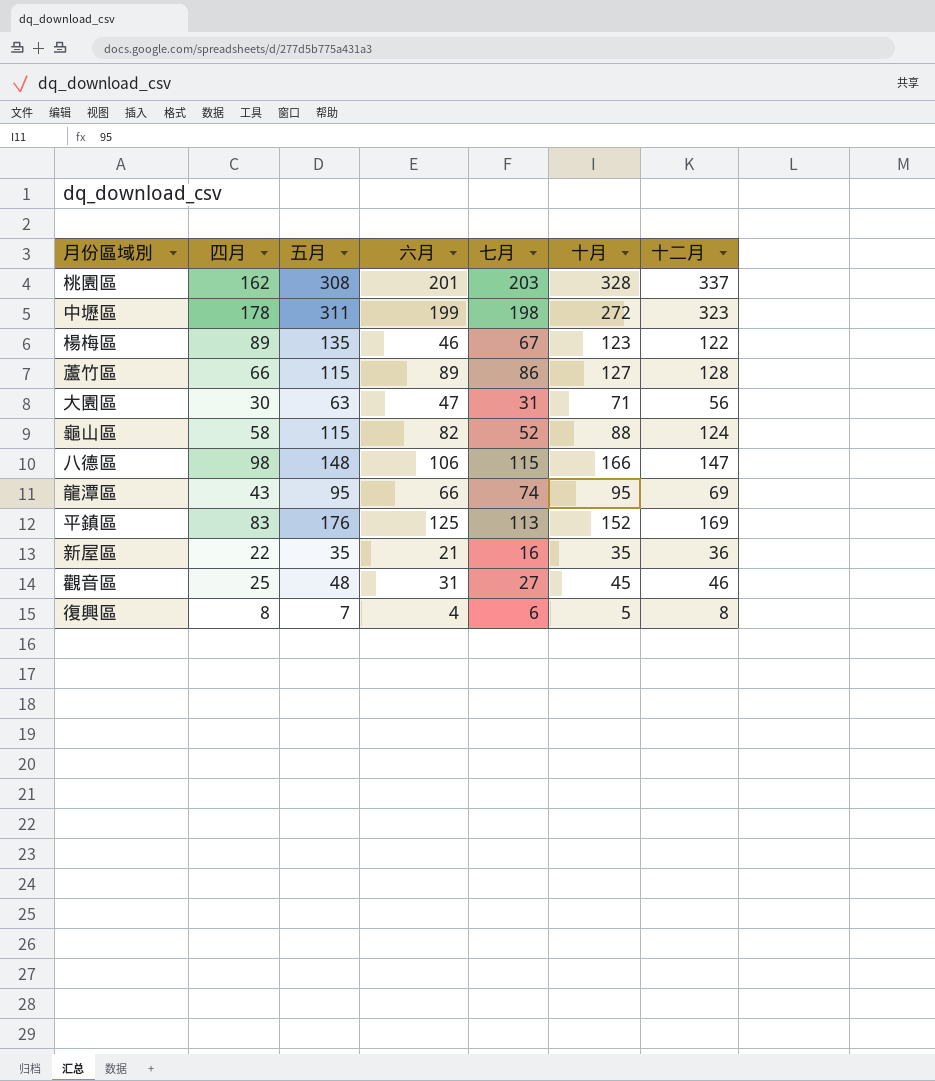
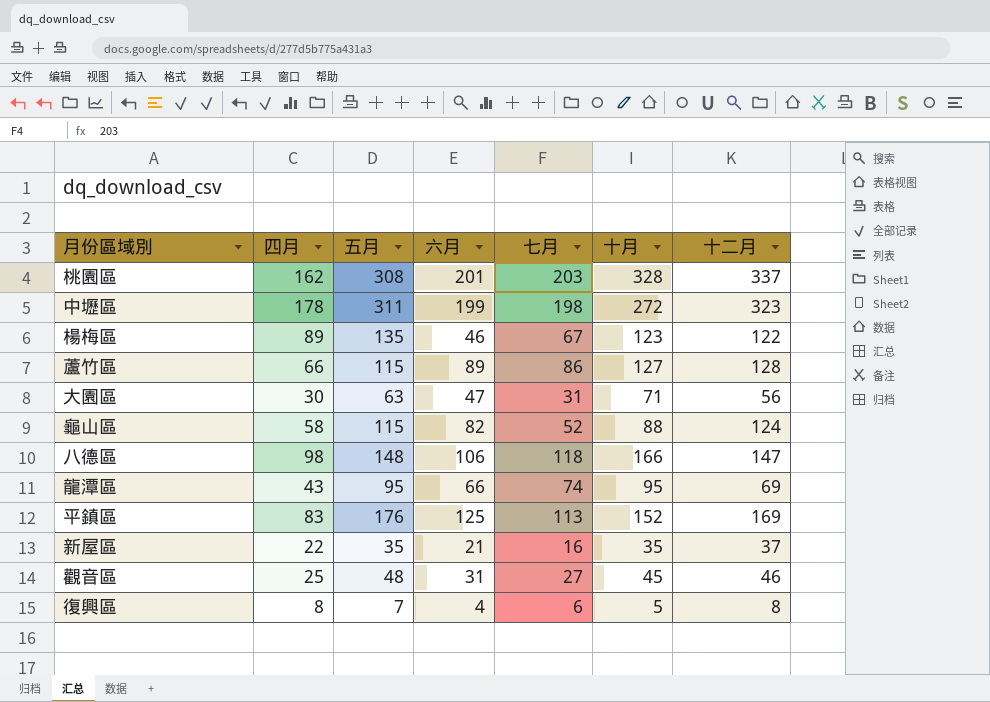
八德區 | 七月: 115 -> 118
新屋區 | 十二月: 36 -> 37

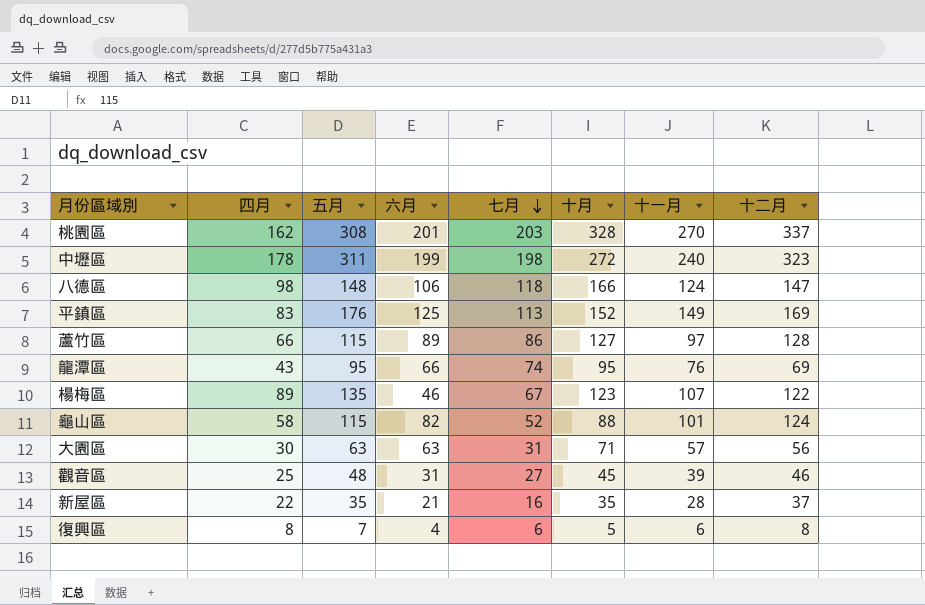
row order: none -> 七月 descending
column 十一月 | position: none -> 7
大園區 | 六月: 47 -> 63

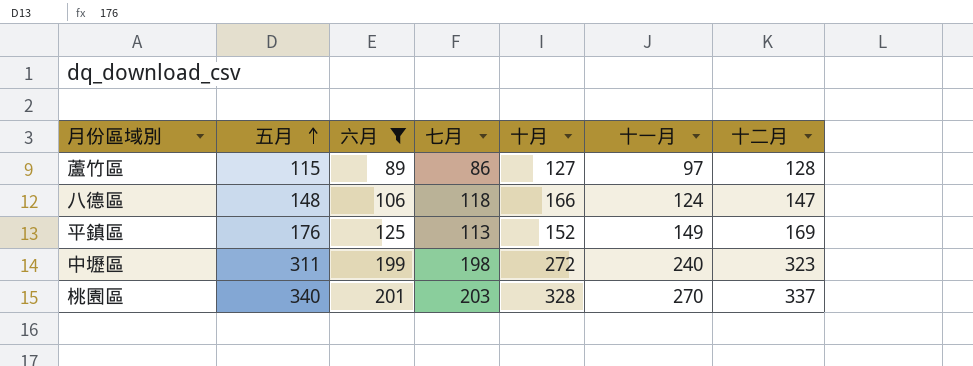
filter: none -> 六月 >= 89
row order: 七月 descending -> 五月 ascending
column 四月 | position: 2 -> none
桃園區 | 五月: 308 -> 340

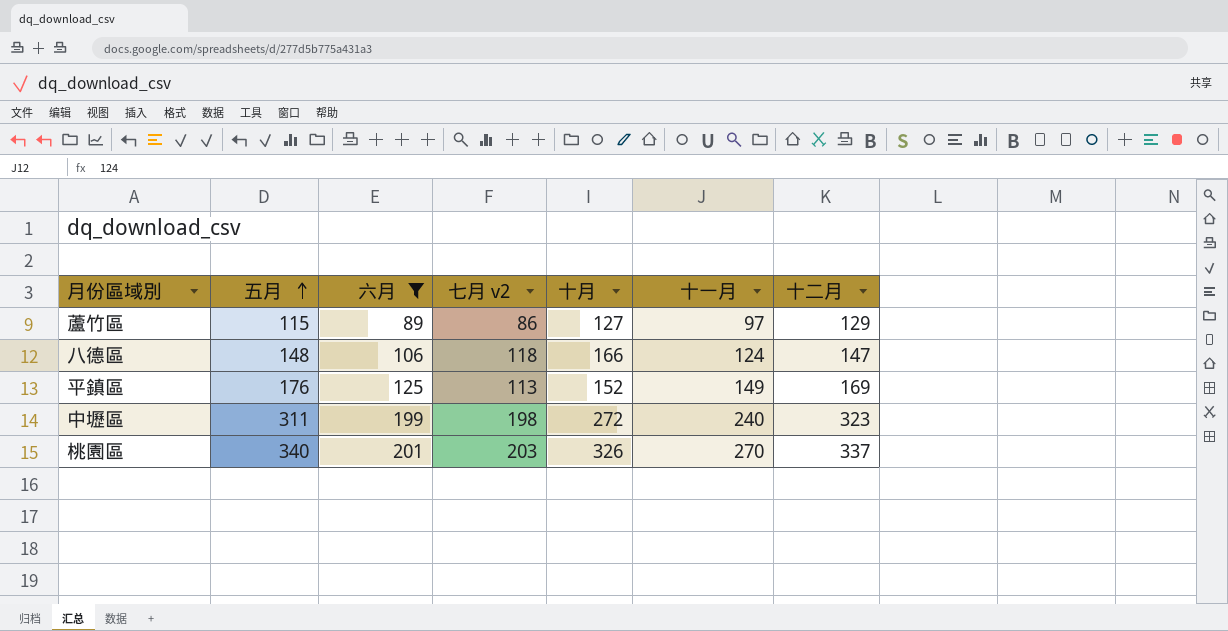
column name: 七月 -> 七月 v2
蘆竹區 | 十二月: 128 -> 129
桃園區 | 十月: 328 -> 326

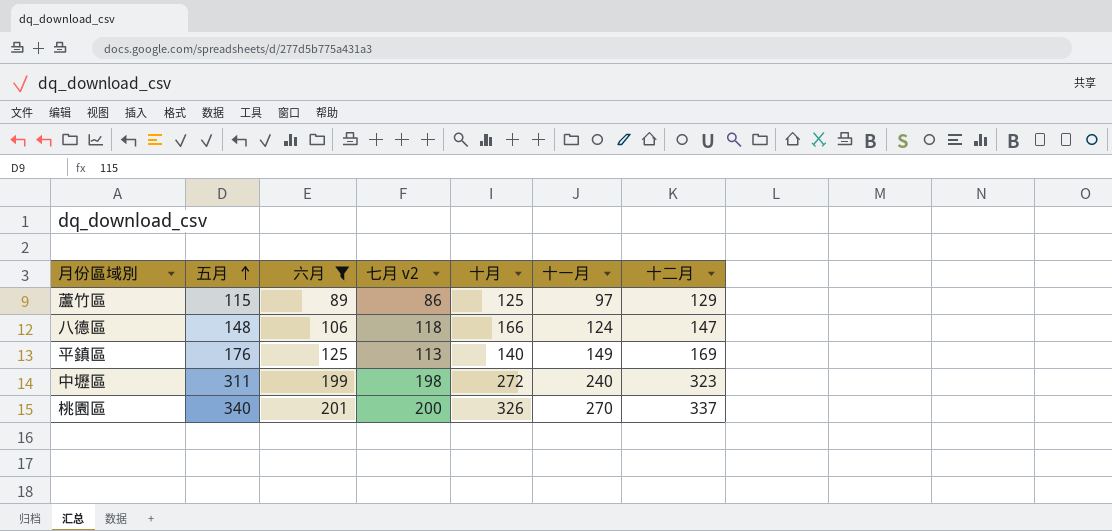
蘆竹區 | 十月: 127 -> 125
平鎮區 | 十月: 152 -> 140
桃園區 | 七月 v2: 203 -> 200

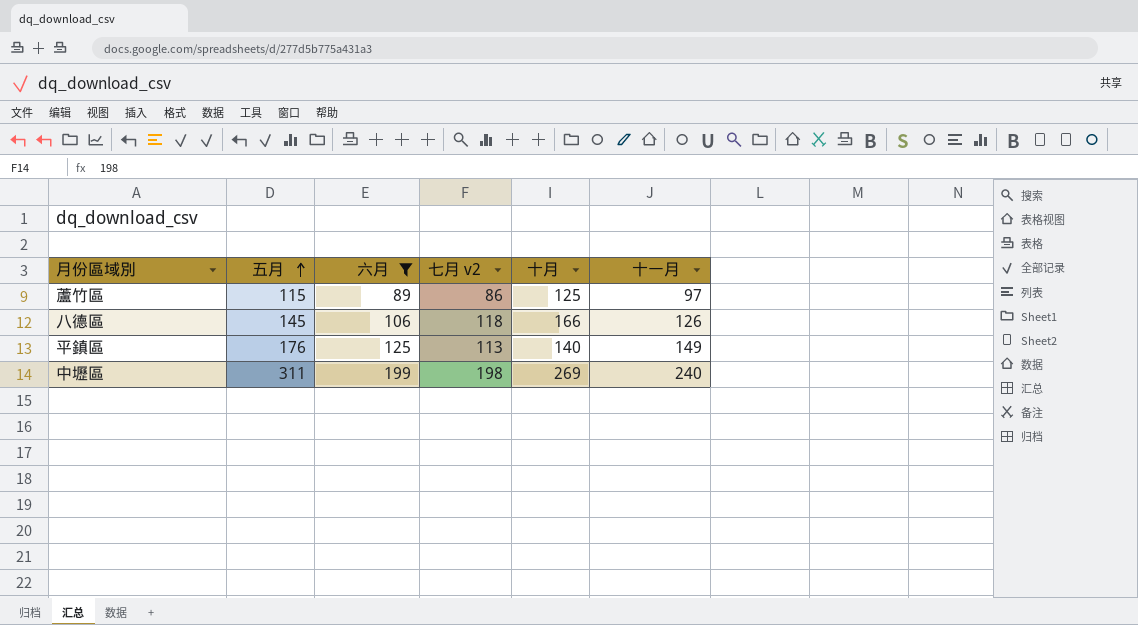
column 十二月 | position: 7 -> none
row 桃園區: 340 | 201 | 200 | 326 | 270 | 337 -> none
八德區 | 五月: 148 -> 145
八德區 | 十一月: 124 -> 126
中壢區 | 十月: 272 -> 269

